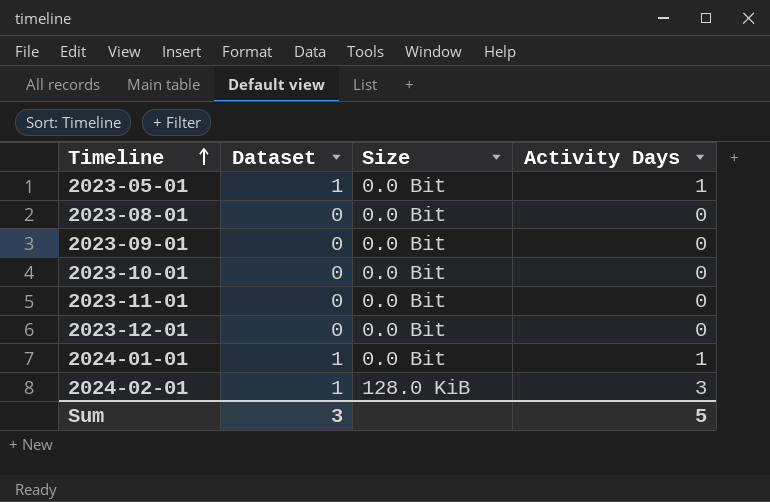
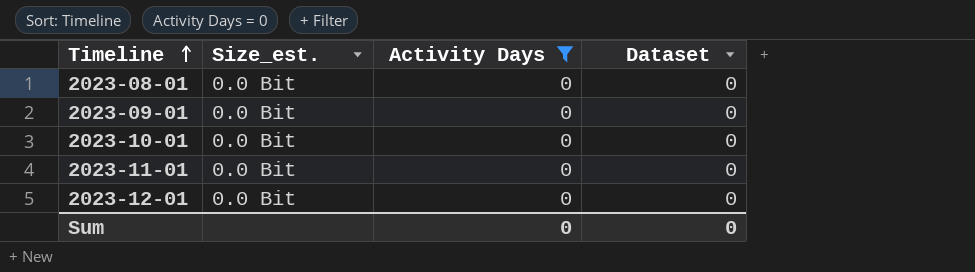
filter: none -> Activity Days = 0
column name: Size -> Size_est.
column Dataset | position: 2 -> 4
Sum | Activity Days: 5 -> 0
Sum | Dataset: 3 -> 0

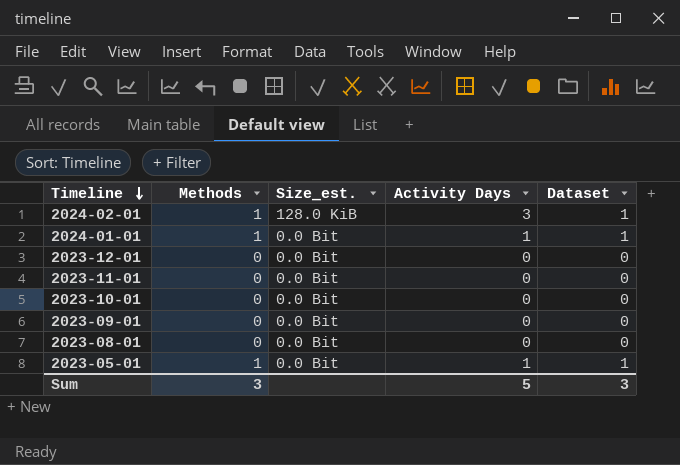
filter: Activity Days = 0 -> none
row order: Timeline ascending -> Timeline descending
column Methods | position: none -> 2
Sum | Activity Days: 0 -> 5
Sum | Dataset: 0 -> 3

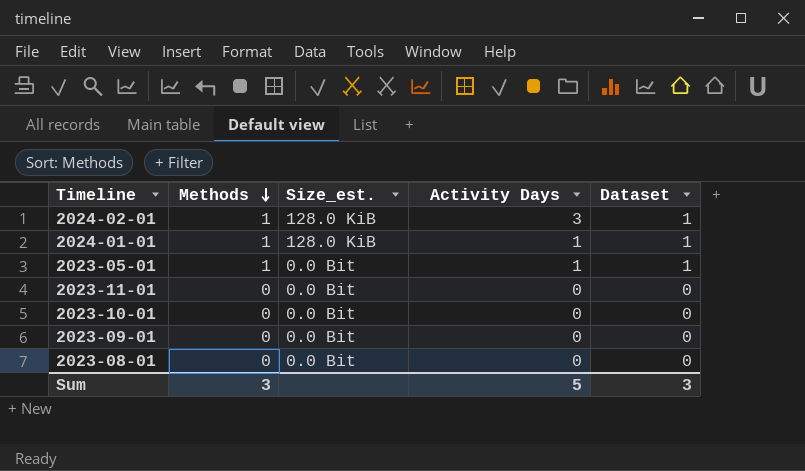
row order: Timeline descending -> Methods descending
row 2023-12-01: 0 | 0.0 Bit | 0 | 0 -> none
2024-01-01 | Size_est.: 0.0 Bit -> 128.0 KiB

